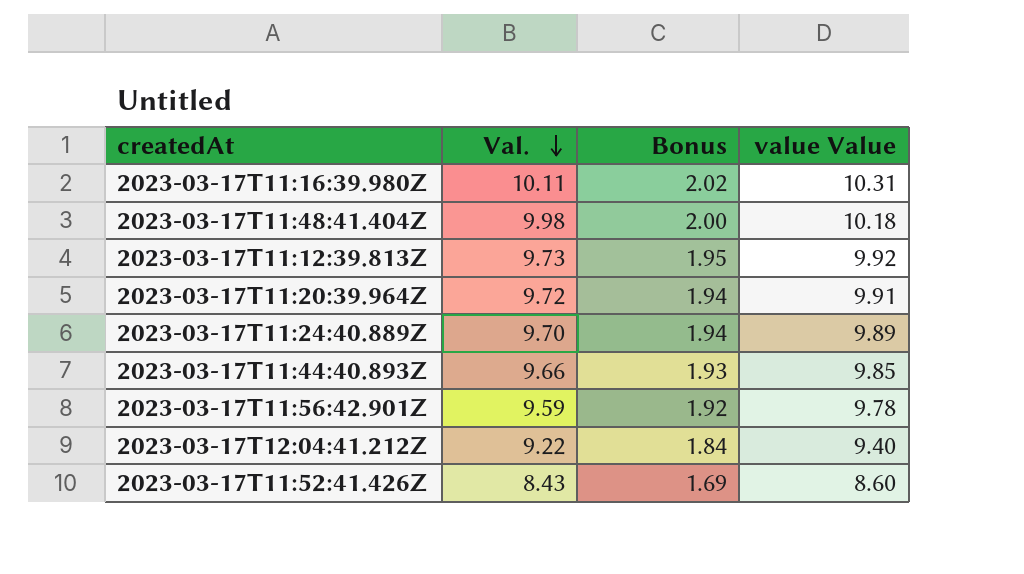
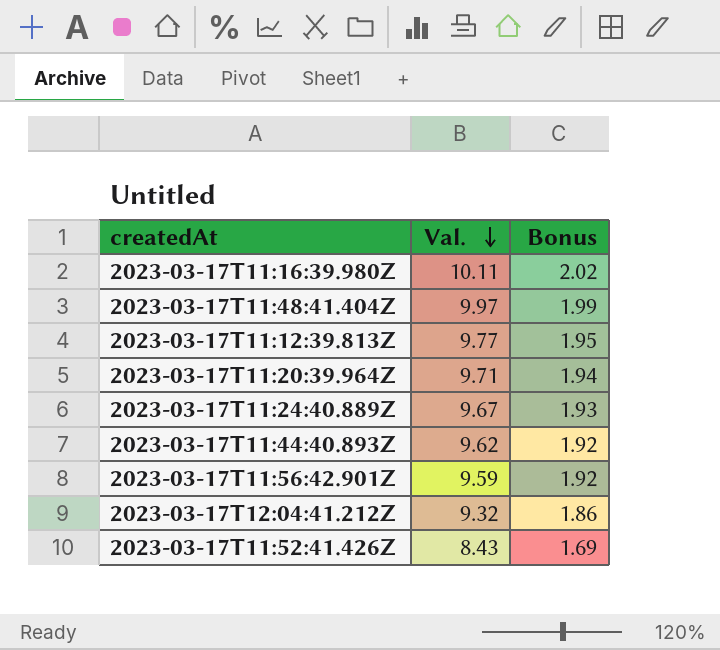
column value Value | formula: [Val.] * 1.02 -> none
2023-03-17T11:48:41.404Z | Val.: 9.98 -> 9.97
2023-03-17T11:48:41.404Z | Bonus: 2.00 -> 1.99
2023-03-17T11:12:39.813Z | Val.: 9.73 -> 9.77
2023-03-17T11:20:39.964Z | Val.: 9.72 -> 9.71
2023-03-17T11:24:40.889Z | Val.: 9.70 -> 9.67
2023-03-17T11:24:40.889Z | Bonus: 1.94 -> 1.93
2023-03-17T11:44:40.893Z | Val.: 9.66 -> 9.62
2023-03-17T11:44:40.893Z | Bonus: 1.93 -> 1.92
2023-03-17T12:04:41.212Z | Val.: 9.22 -> 9.32
2023-03-17T12:04:41.212Z | Bonus: 1.84 -> 1.86

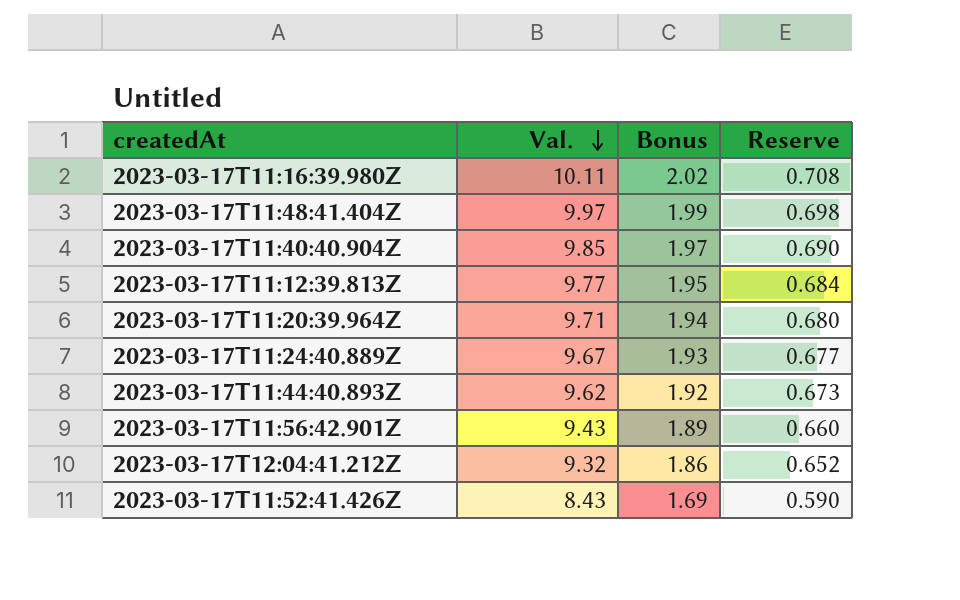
column Reserve | formula: none -> [Val.] * 0.07
row 2023-03-17T11:40:40.904Z: none -> 9.85 | 1.97 | 0.690
2023-03-17T11:56:42.901Z | Val.: 9.59 -> 9.43
2023-03-17T11:56:42.901Z | Bonus: 1.92 -> 1.89

